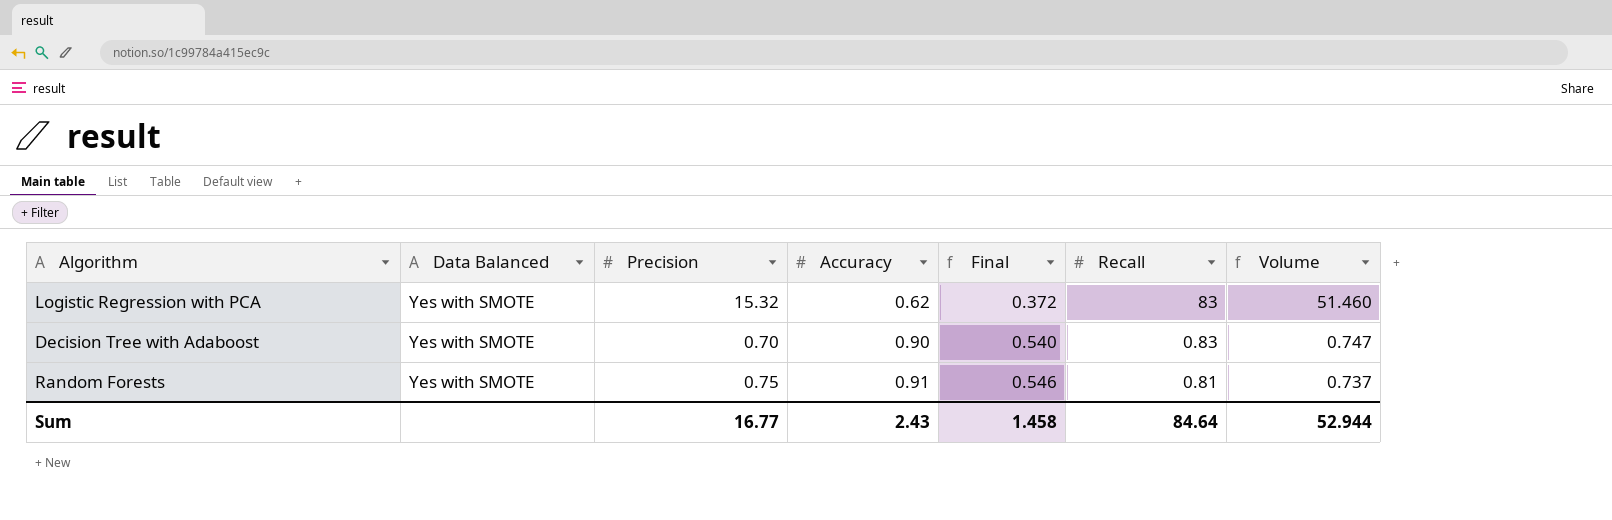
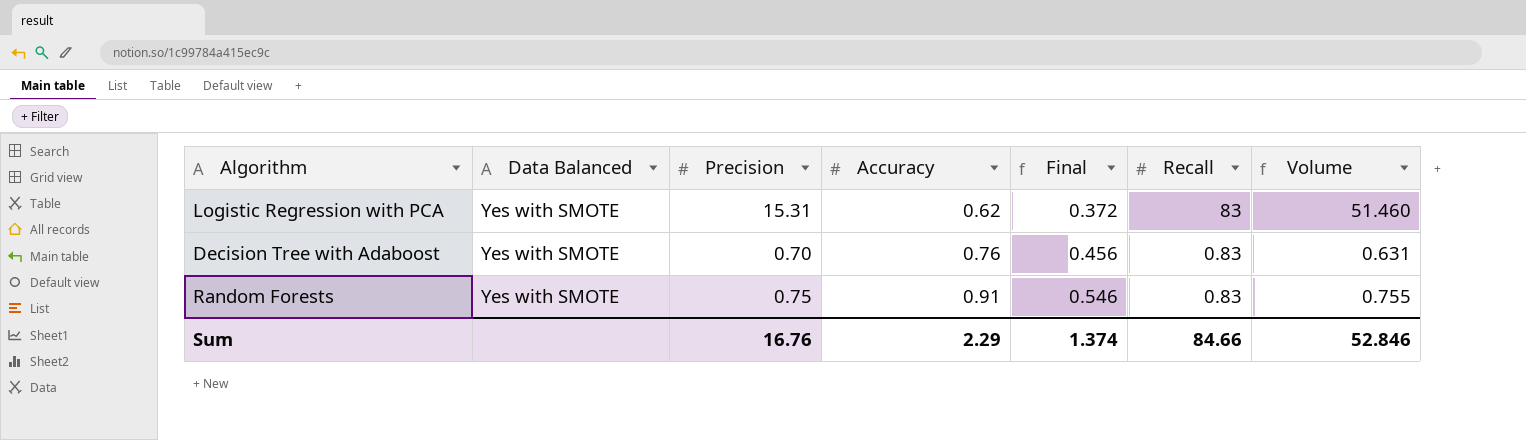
Logistic Regression with PCA | Precision: 15.32 -> 15.31
Decision Tree with Adaboost | Accuracy: 0.90 -> 0.76
Decision Tree with Adaboost | Final: 0.540 -> 0.456
Decision Tree with Adaboost | Volume: 0.747 -> 0.631
Random Forests | Recall: 0.81 -> 0.83
Random Forests | Volume: 0.737 -> 0.755
Sum | Precision: 16.77 -> 16.76
Sum | Accuracy: 2.43 -> 2.29
Sum | Final: 1.458 -> 1.374
Sum | Recall: 84.64 -> 84.66
Sum | Volume: 52.944 -> 52.846

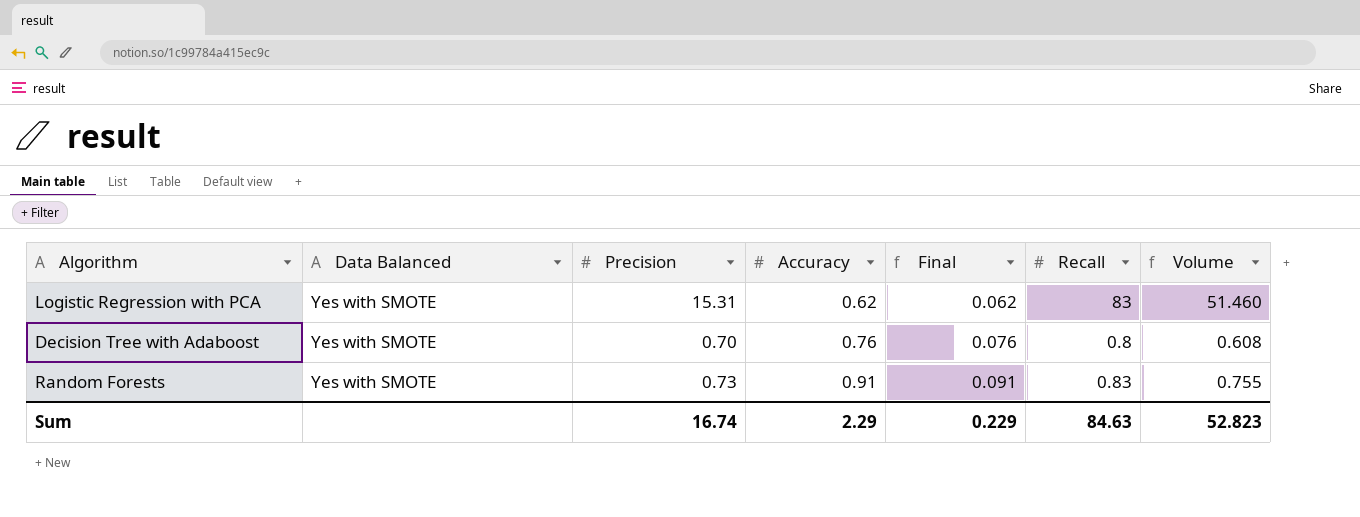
column Final | formula: [Accuracy] * 0.6 -> [Accuracy] * 0.1
Decision Tree with Adaboost | Recall: 0.83 -> 0.8
Decision Tree with Adaboost | Volume: 0.631 -> 0.608
Random Forests | Precision: 0.75 -> 0.73
Sum | Precision: 16.76 -> 16.74
Sum | Final: 1.374 -> 0.229
Sum | Recall: 84.66 -> 84.63
Sum | Volume: 52.846 -> 52.823

